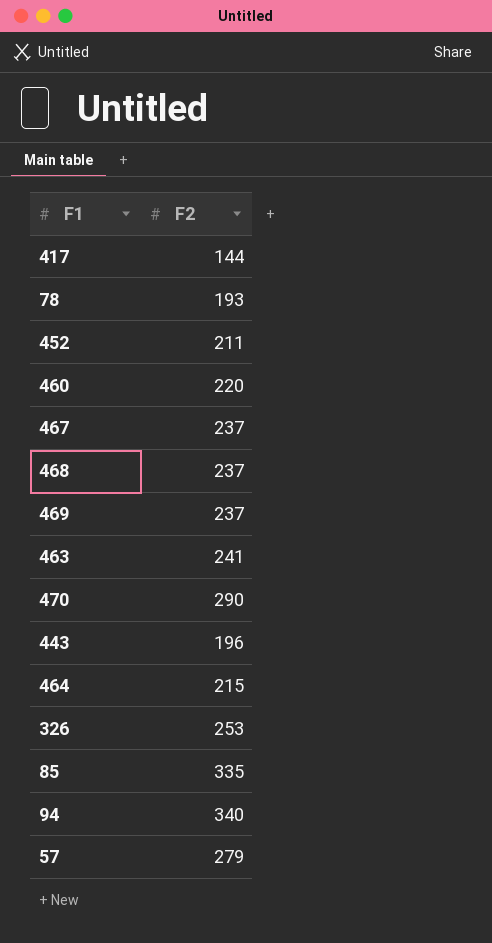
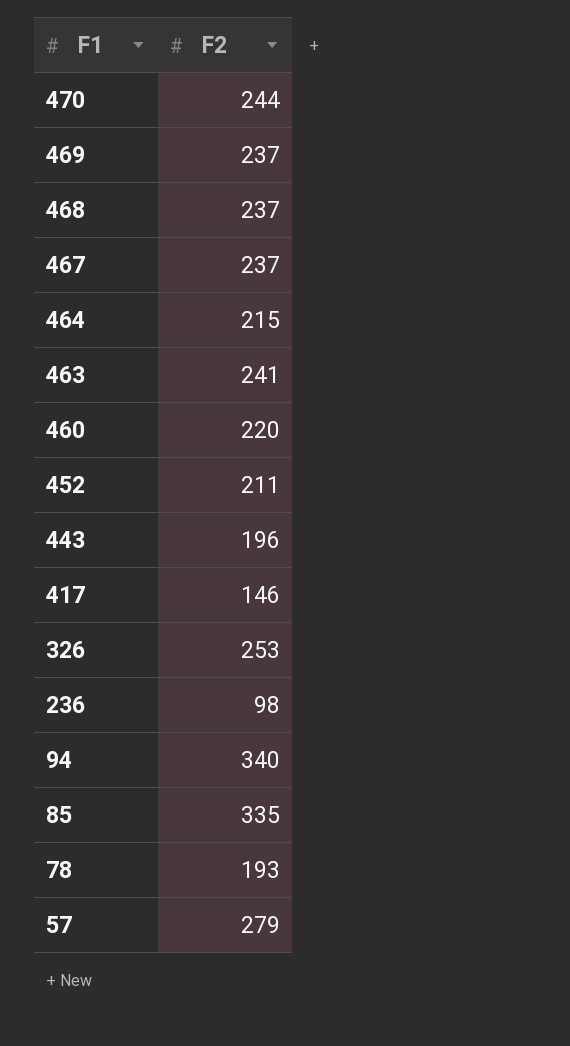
row order: none -> F1 descending
470 | F2: 290 -> 244
417 | F2: 144 -> 146
row 236: none -> 98

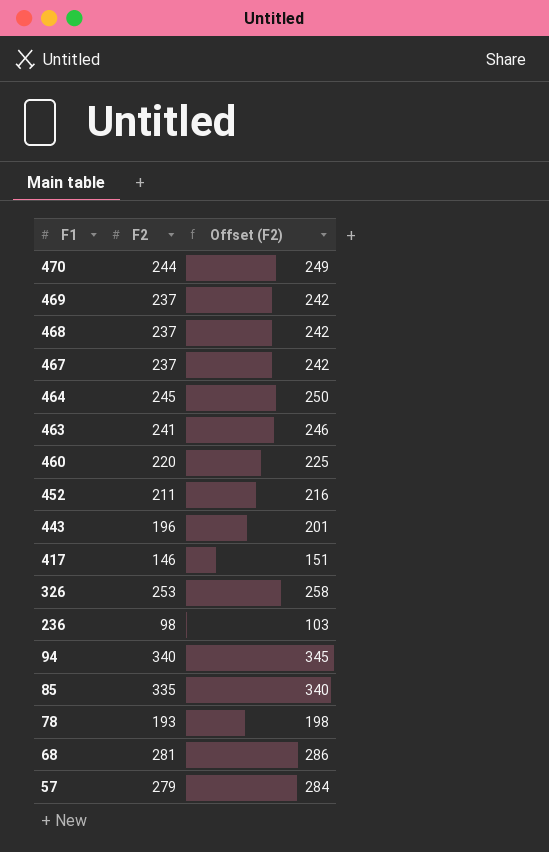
column Offset (F2) | formula: none -> [F2] + 5
464 | F2: 215 -> 245
row 68: none -> 281 | 286

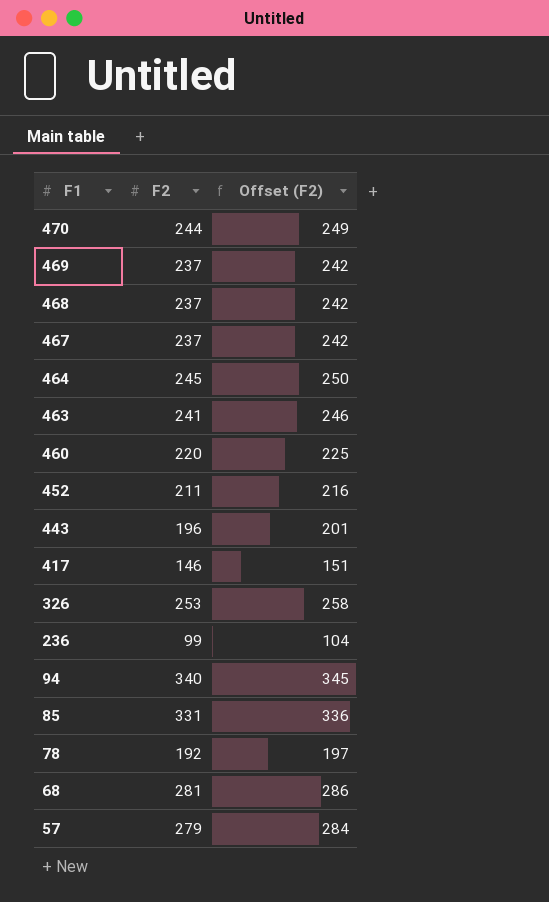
236 | F2: 98 -> 99
236 | Offset (F2): 103 -> 104
85 | F2: 335 -> 331
85 | Offset (F2): 340 -> 336
78 | F2: 193 -> 192
78 | Offset (F2): 198 -> 197

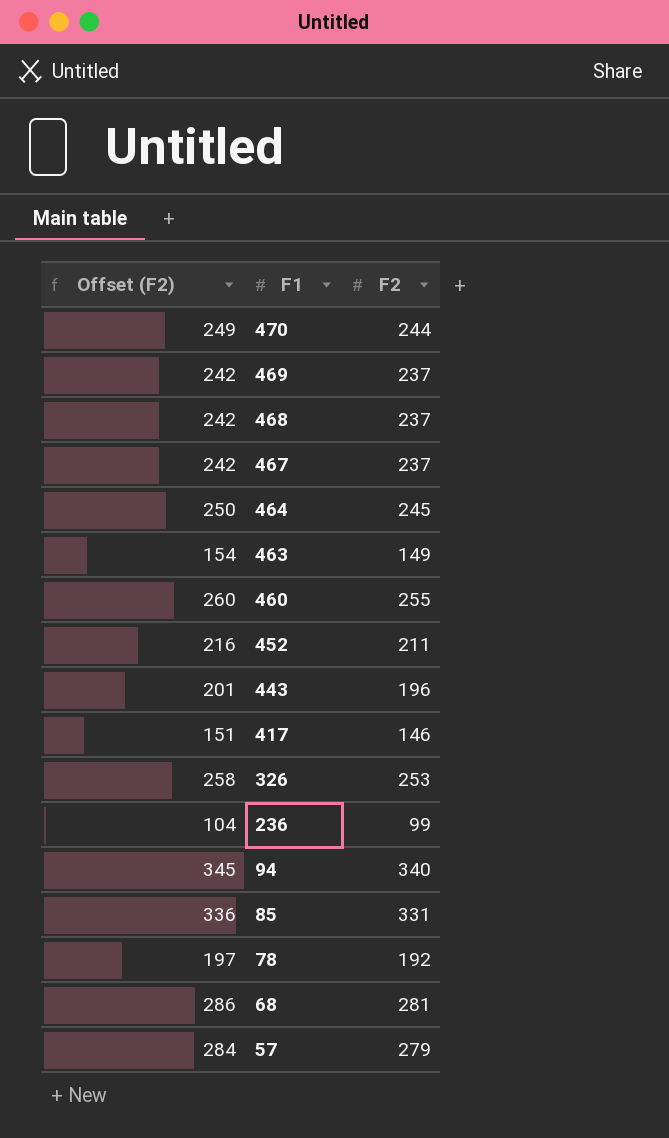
column Offset (F2) | position: 3 -> 1
463 | Offset (F2): 246 -> 154
463 | F2: 241 -> 149
460 | Offset (F2): 225 -> 260
460 | F2: 220 -> 255

